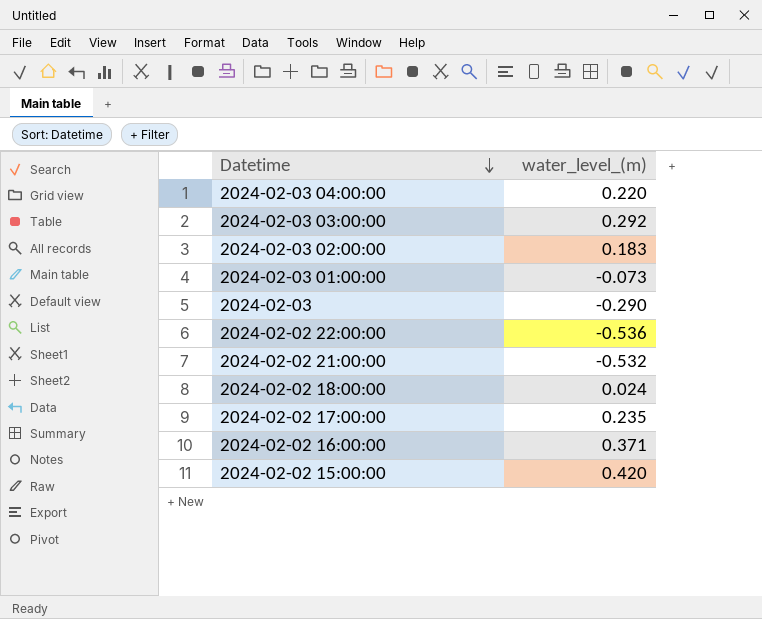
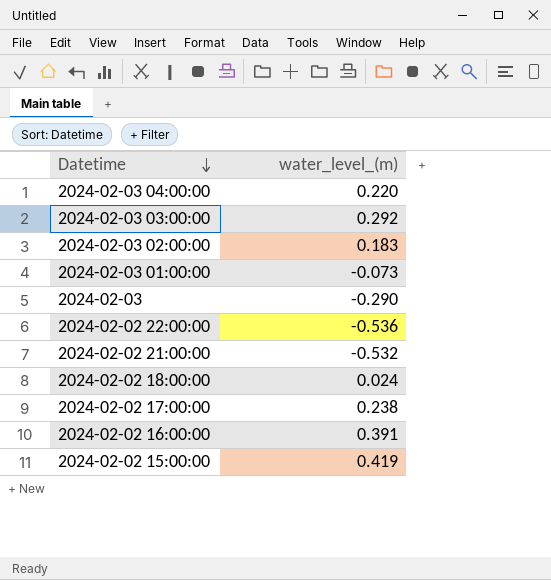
2024-02-02 17:00:00 | water_level_(m): 0.235 -> 0.238
2024-02-02 16:00:00 | water_level_(m): 0.371 -> 0.391
2024-02-02 15:00:00 | water_level_(m): 0.420 -> 0.419

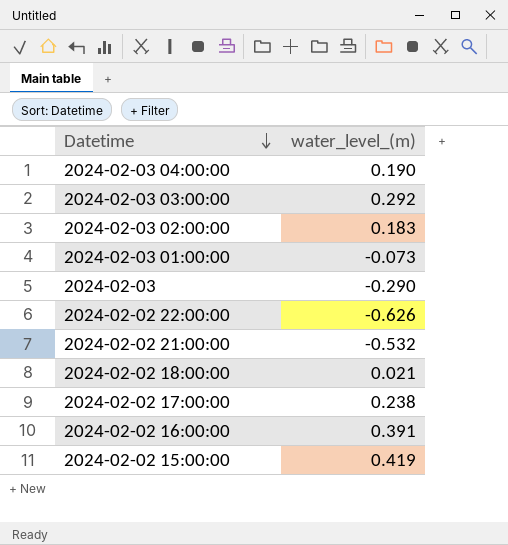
2024-02-03 04:00:00 | water_level_(m): 0.220 -> 0.190
2024-02-02 22:00:00 | water_level_(m): -0.536 -> -0.626
2024-02-02 18:00:00 | water_level_(m): 0.024 -> 0.021

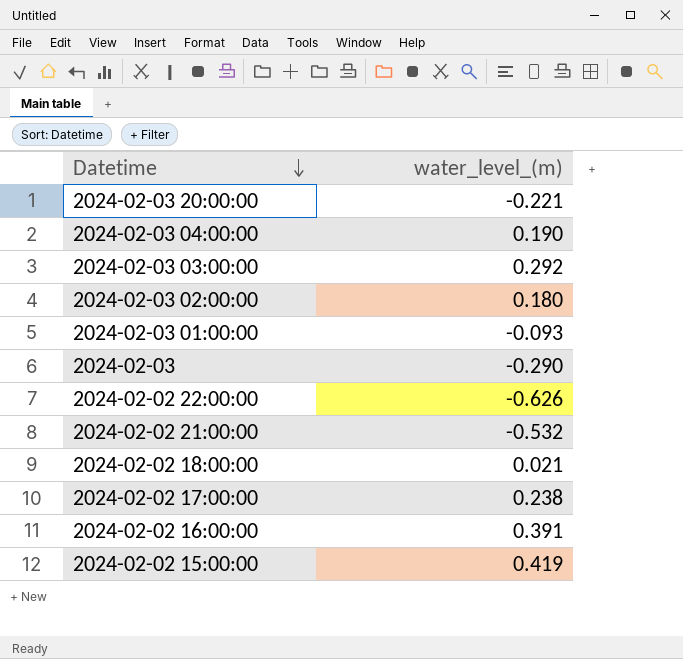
row 2024-02-03 20:00:00: none -> -0.221
2024-02-03 02:00:00 | water_level_(m): 0.183 -> 0.180
2024-02-03 01:00:00 | water_level_(m): -0.073 -> -0.093

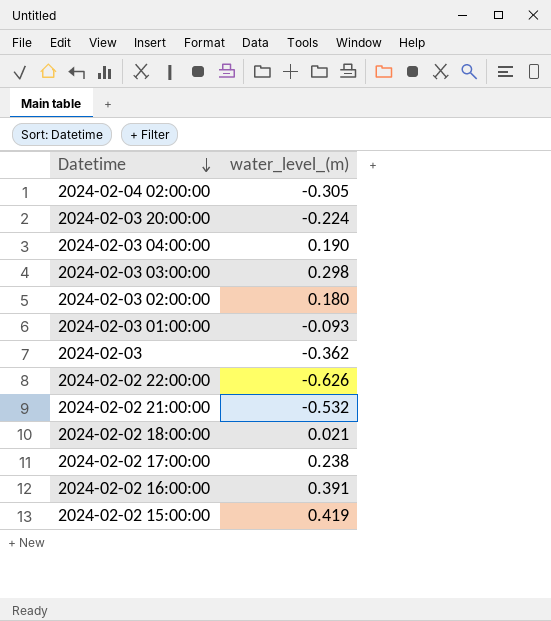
row 2024-02-04 02:00:00: none -> -0.305
2024-02-03 20:00:00 | water_level_(m): -0.221 -> -0.224
2024-02-03 03:00:00 | water_level_(m): 0.292 -> 0.298
2024-02-03 | water_level_(m): -0.290 -> -0.362

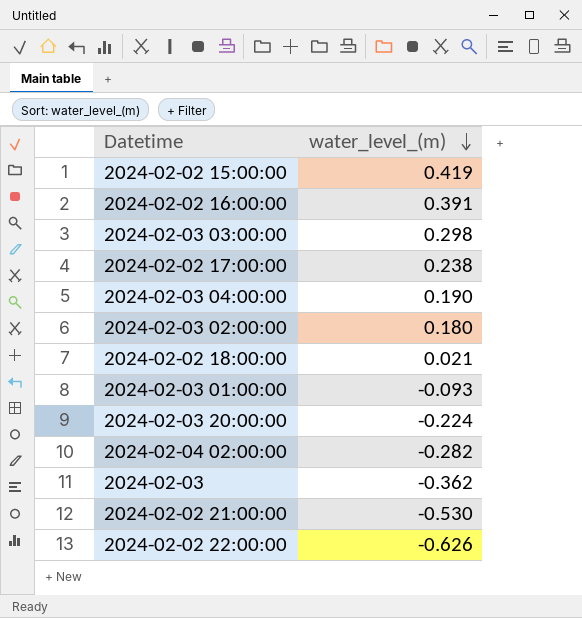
row order: Datetime descending -> water_level_(m) descending
2024-02-04 02:00:00 | water_level_(m): -0.305 -> -0.282
2024-02-02 21:00:00 | water_level_(m): -0.532 -> -0.530

